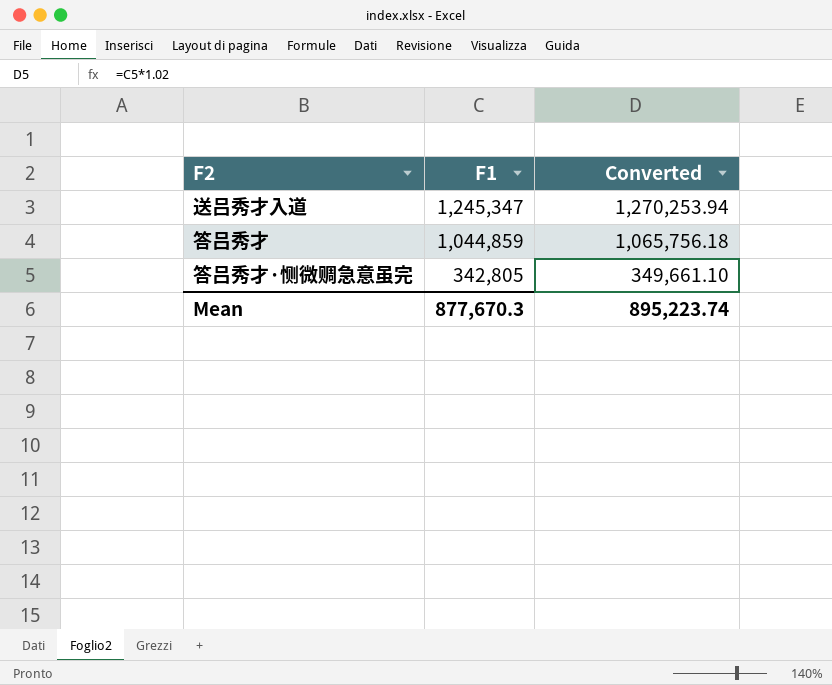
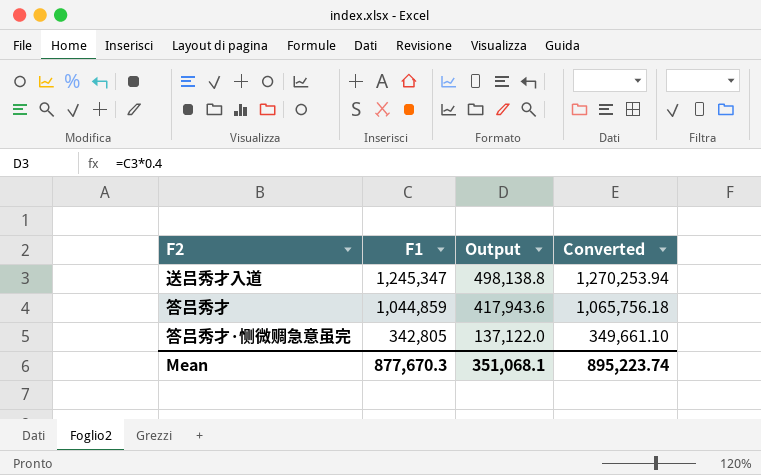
column Output | formula: none -> [F1] * 0.4

